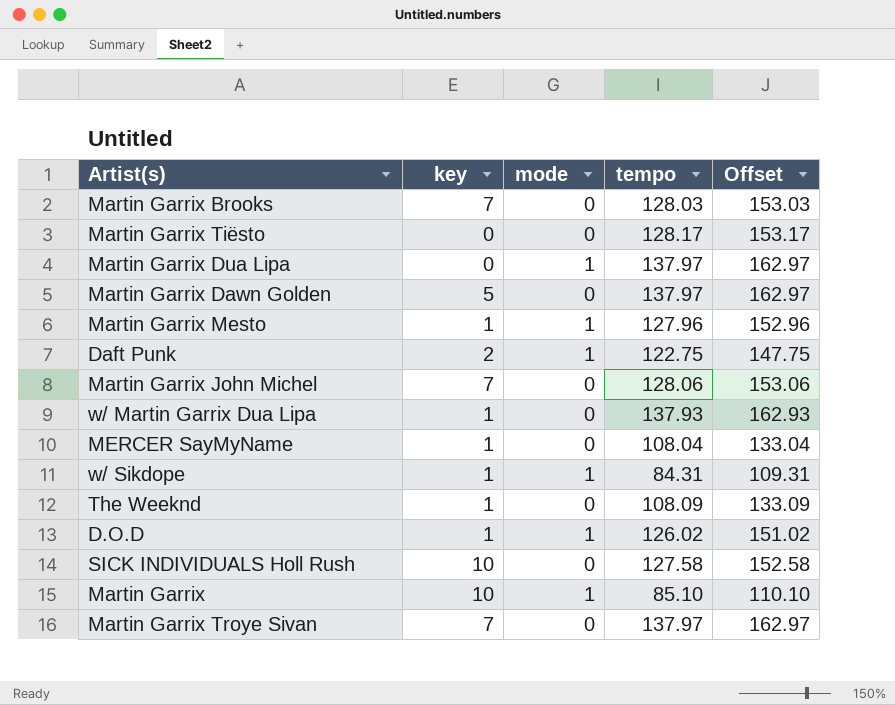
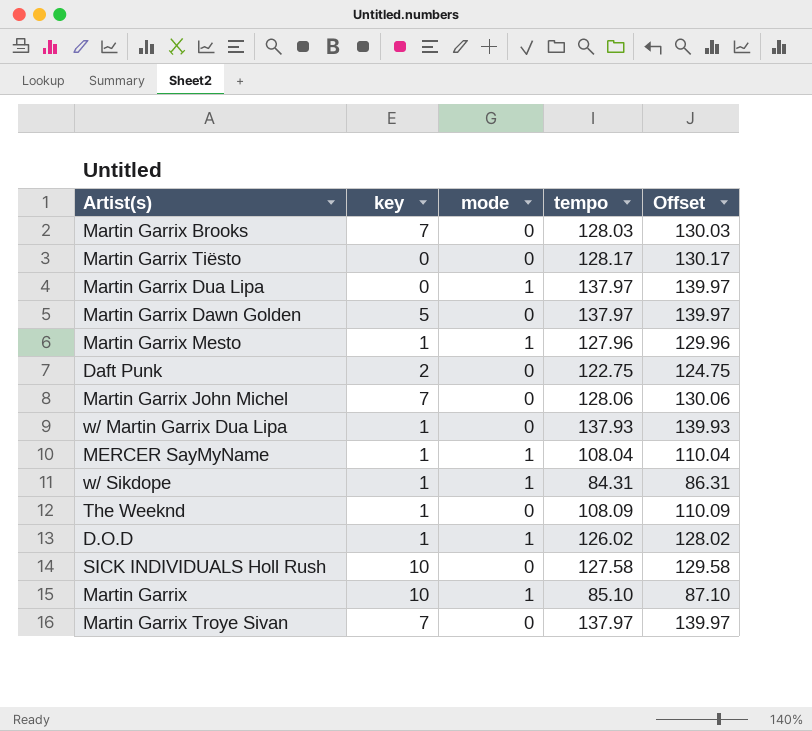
column Offset | formula: [tempo] + 25 -> [tempo] + 2
Daft Punk | mode: 1 -> 0
MERCER SayMyName | mode: 0 -> 1

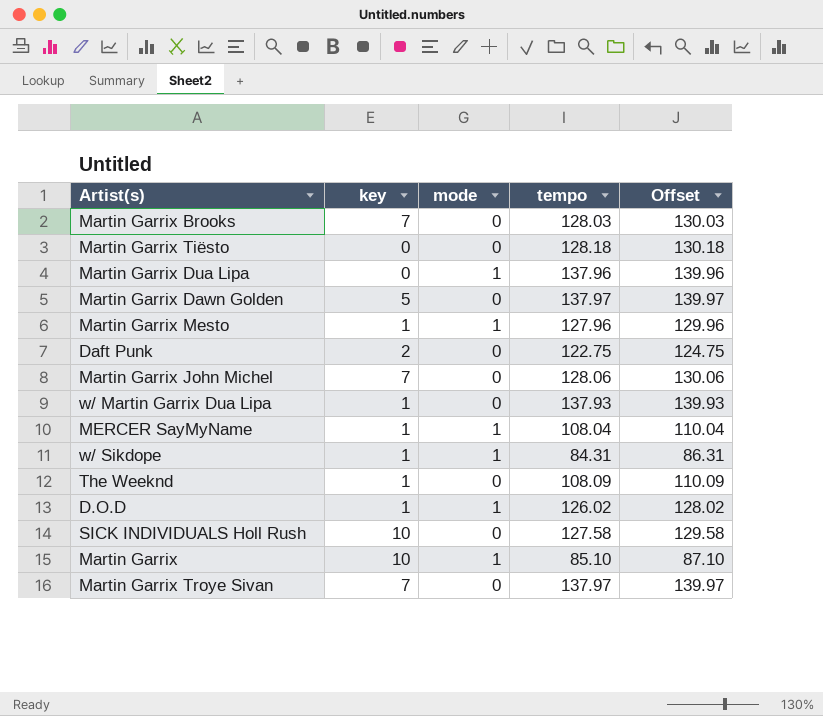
Martin Garrix Tiësto | tempo: 128.17 -> 128.18
Martin Garrix Tiësto | Offset: 130.17 -> 130.18
Martin Garrix Dua Lipa | tempo: 137.97 -> 137.96
Martin Garrix Dua Lipa | Offset: 139.97 -> 139.96

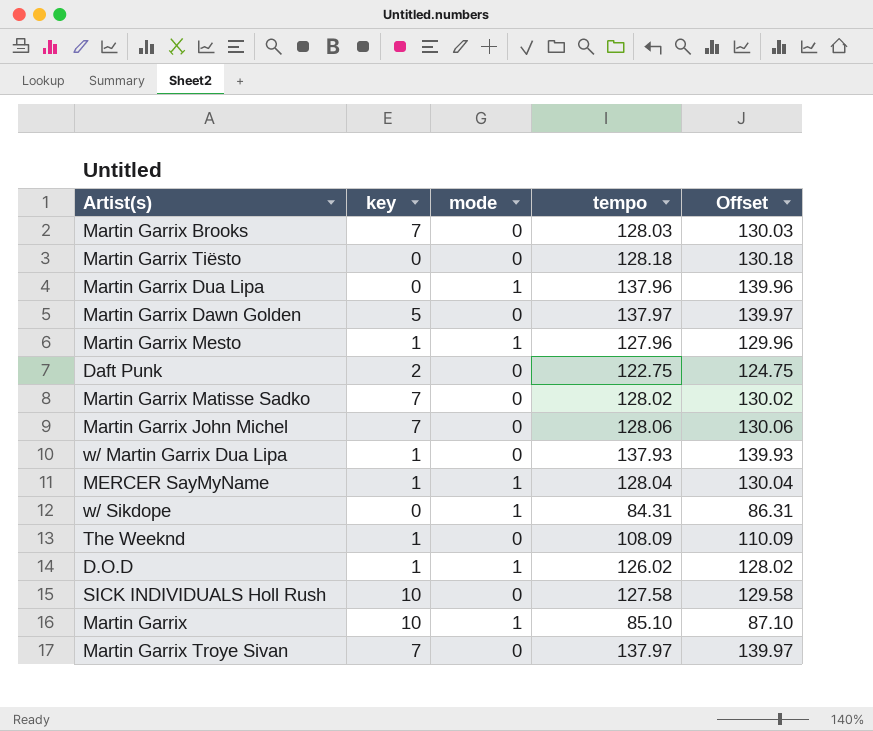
row Martin Garrix Matisse Sadko: none -> 7 | 0 | 128.02 | 130.02
MERCER SayMyName | tempo: 108.04 -> 128.04
MERCER SayMyName | Offset: 110.04 -> 130.04
w/ Sikdope | key: 1 -> 0

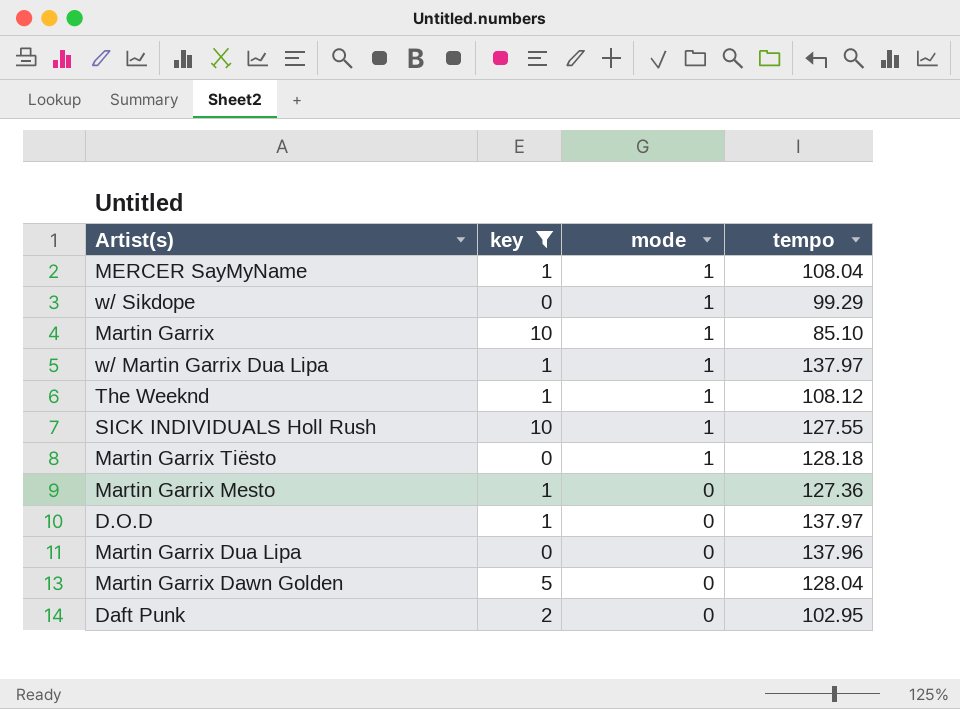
filter: none -> key != 7
row order: none -> mode descending
column Offset | formula: [tempo] + 2 -> none
MERCER SayMyName | tempo: 128.04 -> 108.04
w/ Sikdope | tempo: 84.31 -> 99.29
w/ Martin Garrix Dua Lipa | mode: 0 -> 1
w/ Martin Garrix Dua Lipa | tempo: 137.93 -> 137.97
The Weeknd | mode: 0 -> 1
The Weeknd | tempo: 108.09 -> 108.12
SICK INDIVIDUALS Holl Rush | mode: 0 -> 1
SICK INDIVIDUALS Holl Rush | tempo: 127.58 -> 127.55
Martin Garrix Tiësto | mode: 0 -> 1
Martin Garrix Mesto | mode: 1 -> 0
Martin Garrix Mesto | tempo: 127.96 -> 127.36
D.O.D | mode: 1 -> 0
D.O.D | tempo: 126.02 -> 137.97
Martin Garrix Dua Lipa | mode: 1 -> 0
Martin Garrix Dawn Golden | tempo: 137.97 -> 128.04
Daft Punk | tempo: 122.75 -> 102.95

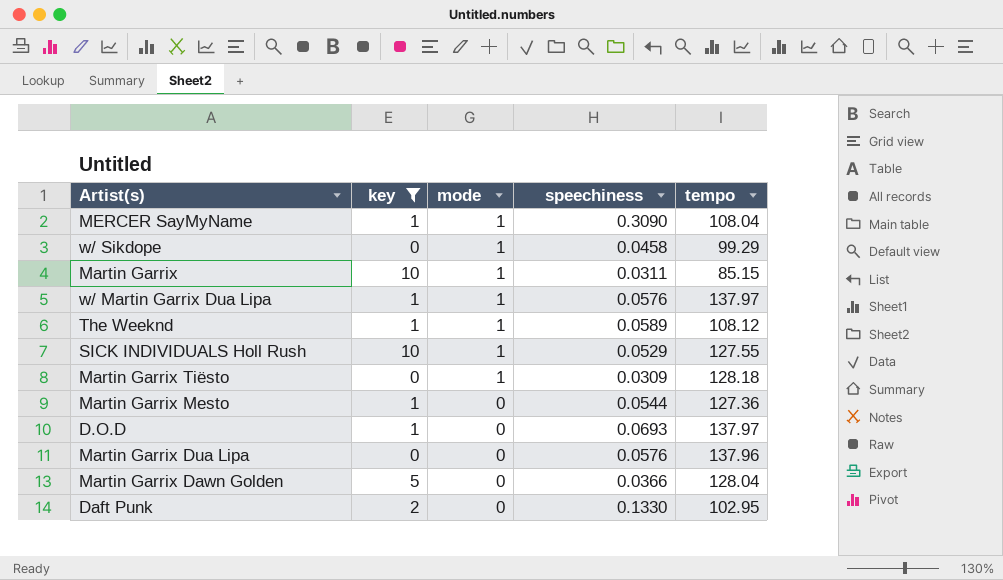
column speechiness | position: none -> 4
Martin Garrix | tempo: 85.10 -> 85.15

